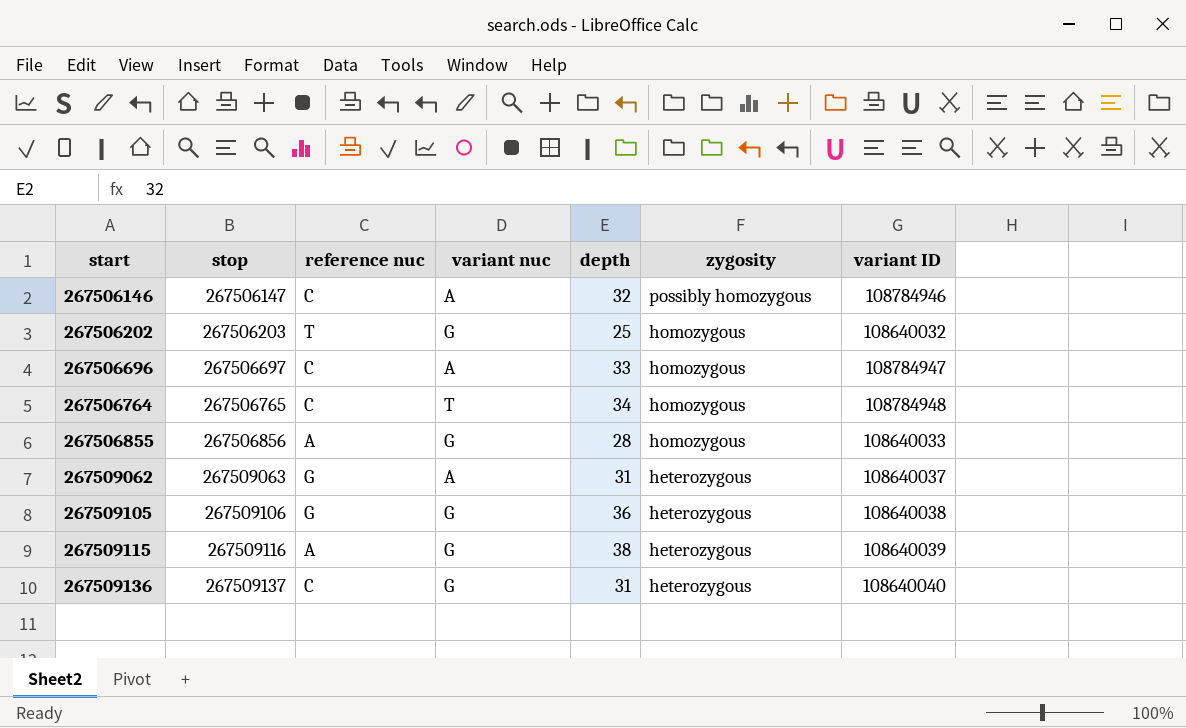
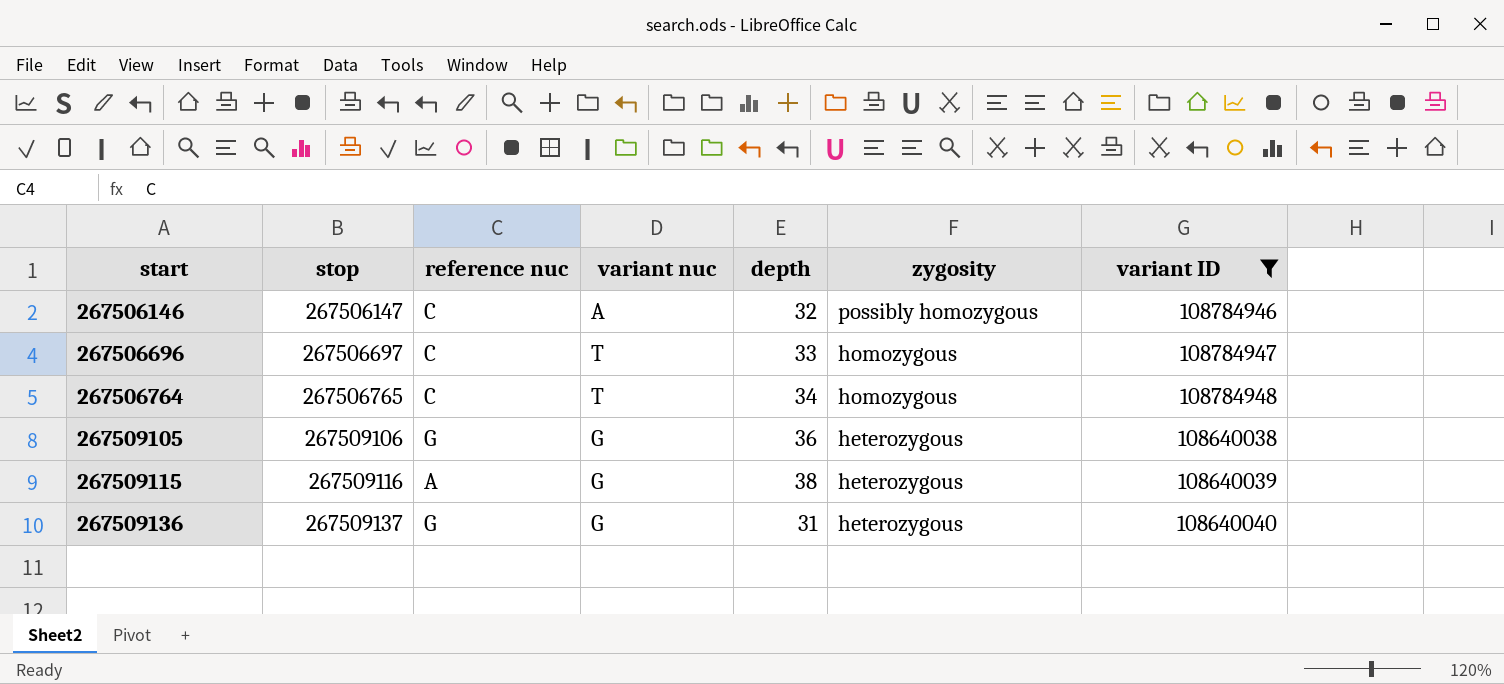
filter: none -> variant ID >= 108640038
267506696 | variant nuc: A -> T
267509136 | reference nuc: C -> G

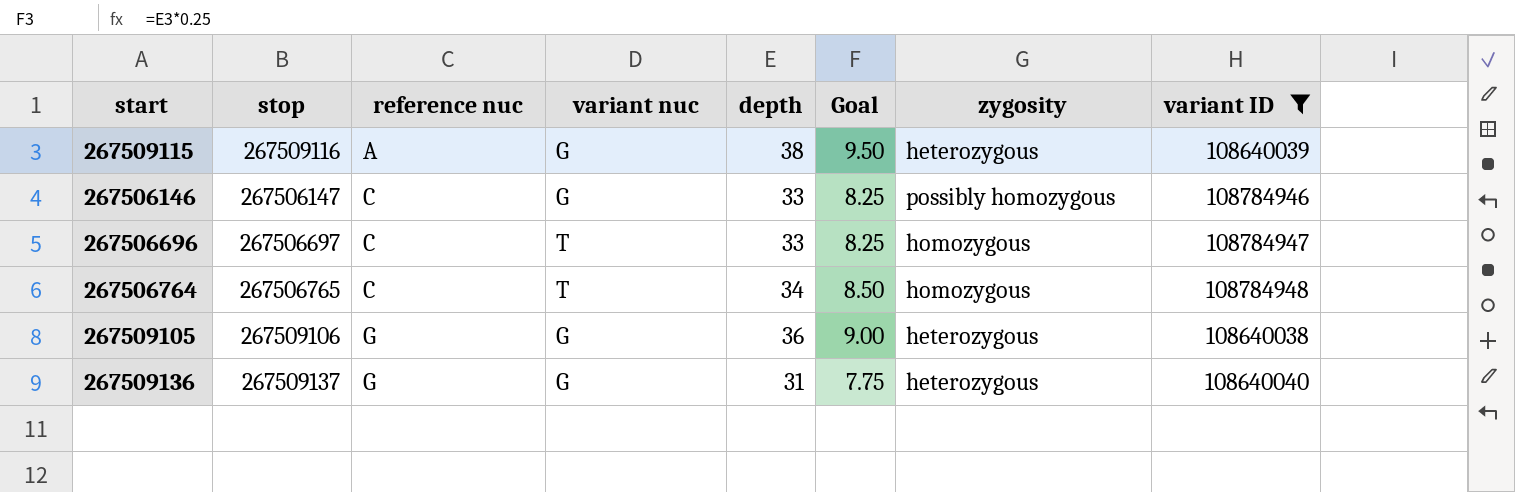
row order: start ascending -> reference nuc ascending
column Goal | formula: none -> [depth] * 0.25
267506146 | variant nuc: A -> G
267506146 | depth: 32 -> 33

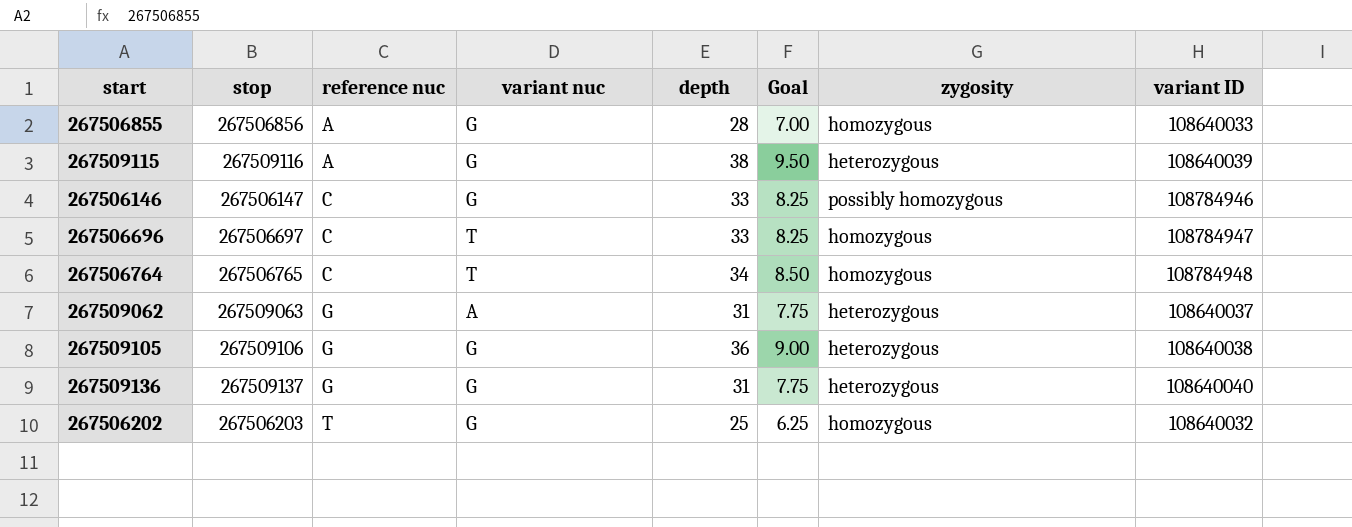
filter: variant ID >= 108640038 -> none

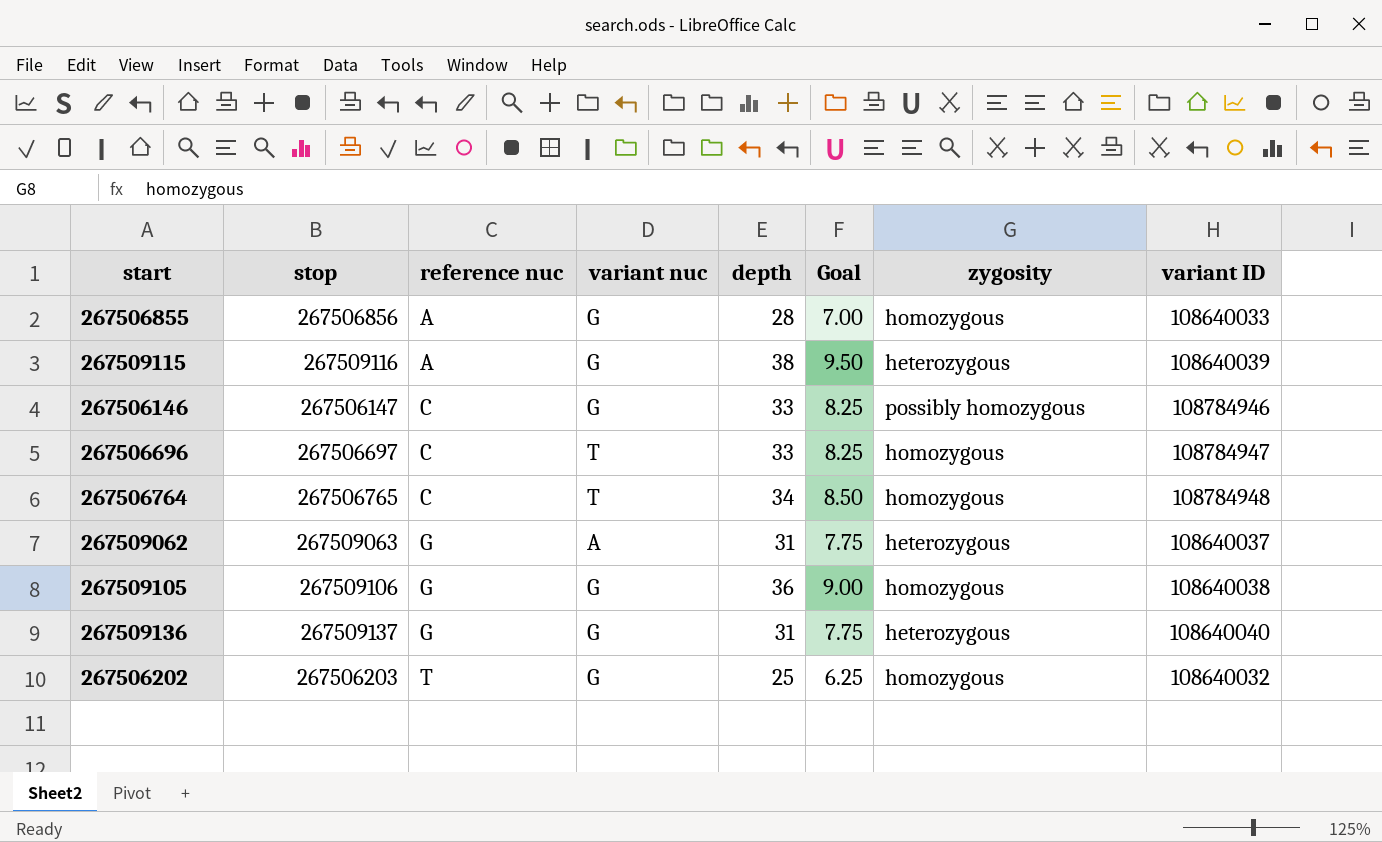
267509105 | zygosity: heterozygous -> homozygous

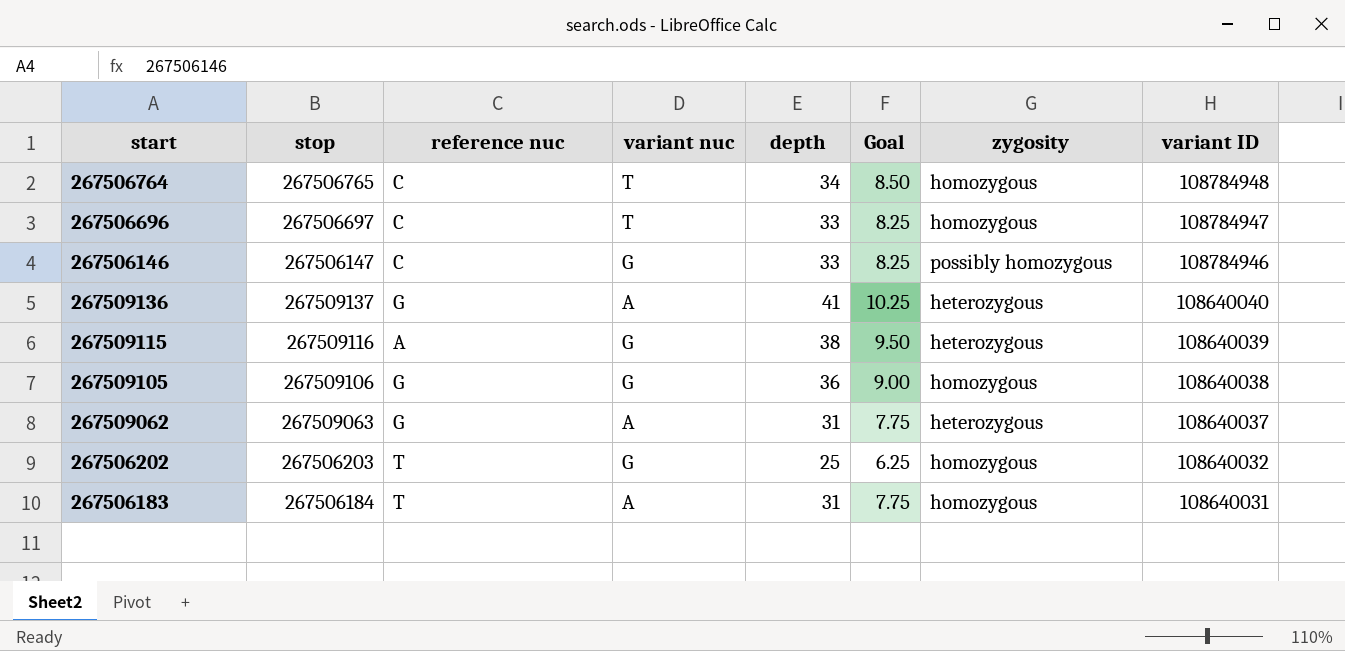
row order: reference nuc ascending -> variant ID descending
row 267506855: 267506856 | A | G | 28 | 7.00 | homozygous | 108640033 -> none
267509136 | variant nuc: G -> A
267509136 | depth: 31 -> 41
267509136 | Goal: 7.75 -> 10.25
row 267506183: none -> 267506184 | T | A | 31 | 7.75 | homozygous | 108640031

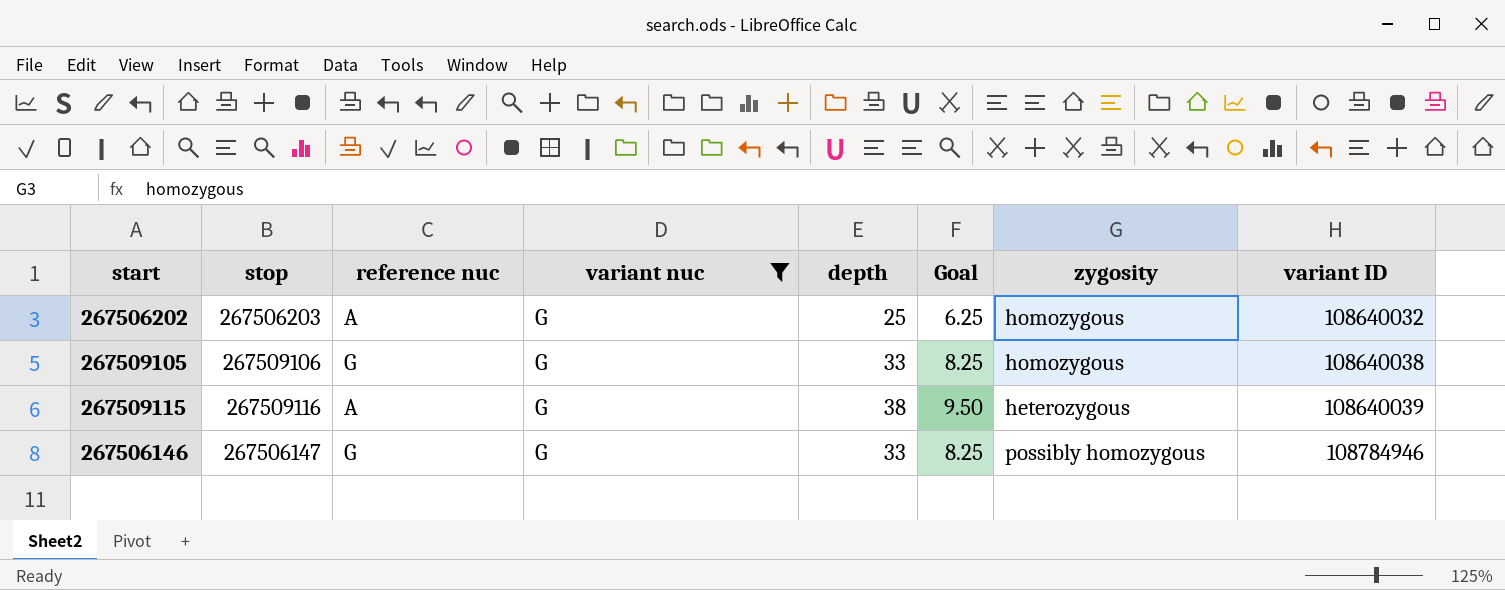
filter: none -> variant nuc = G
row order: variant ID descending -> variant ID ascending
267506202 | reference nuc: T -> A
267509105 | depth: 36 -> 33
267509105 | Goal: 9.00 -> 8.25
267506146 | reference nuc: C -> G

